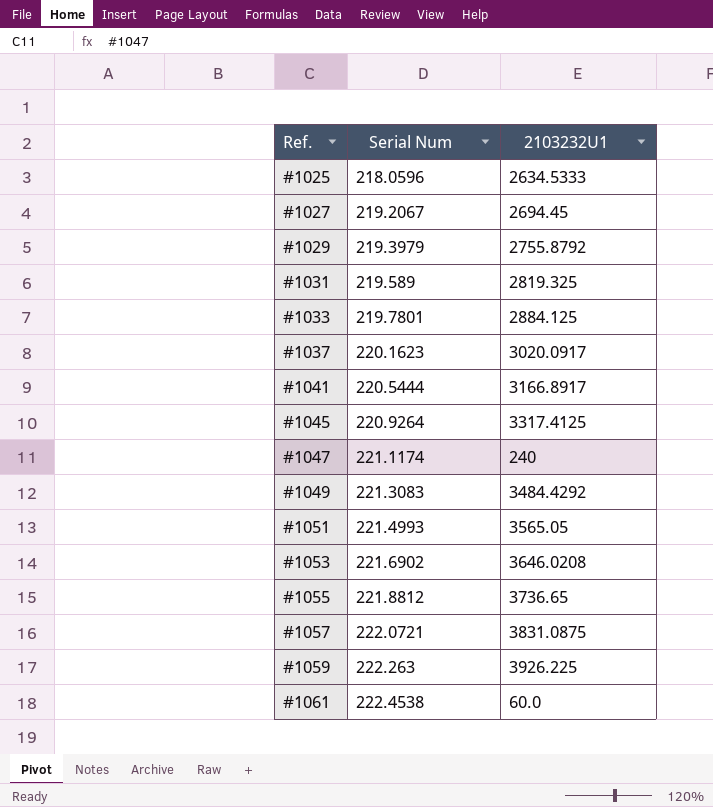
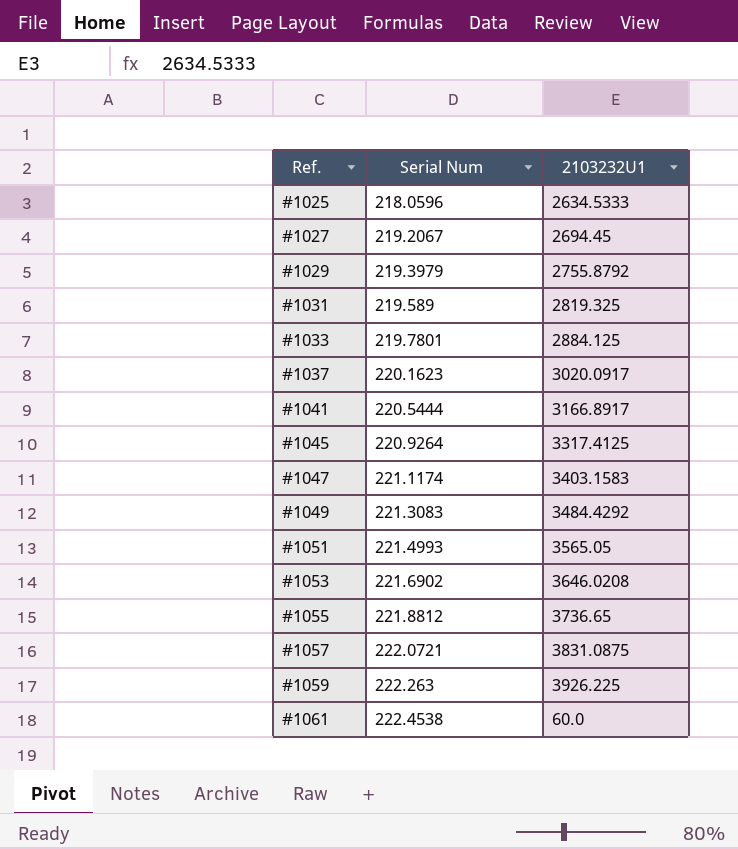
#1047 | 2103232U1: 240 -> 3403.1583

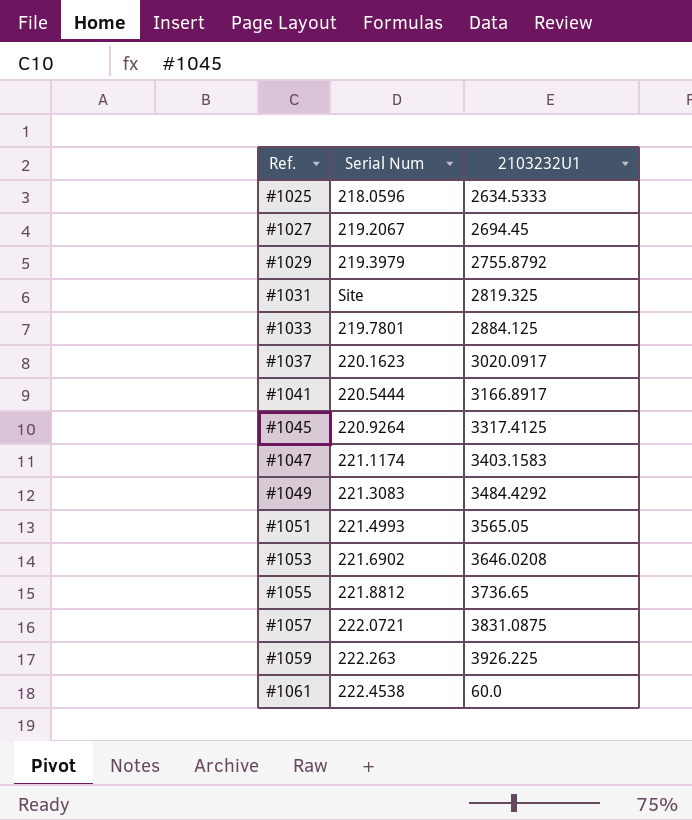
#1031 | Serial Num: 219.589 -> Site

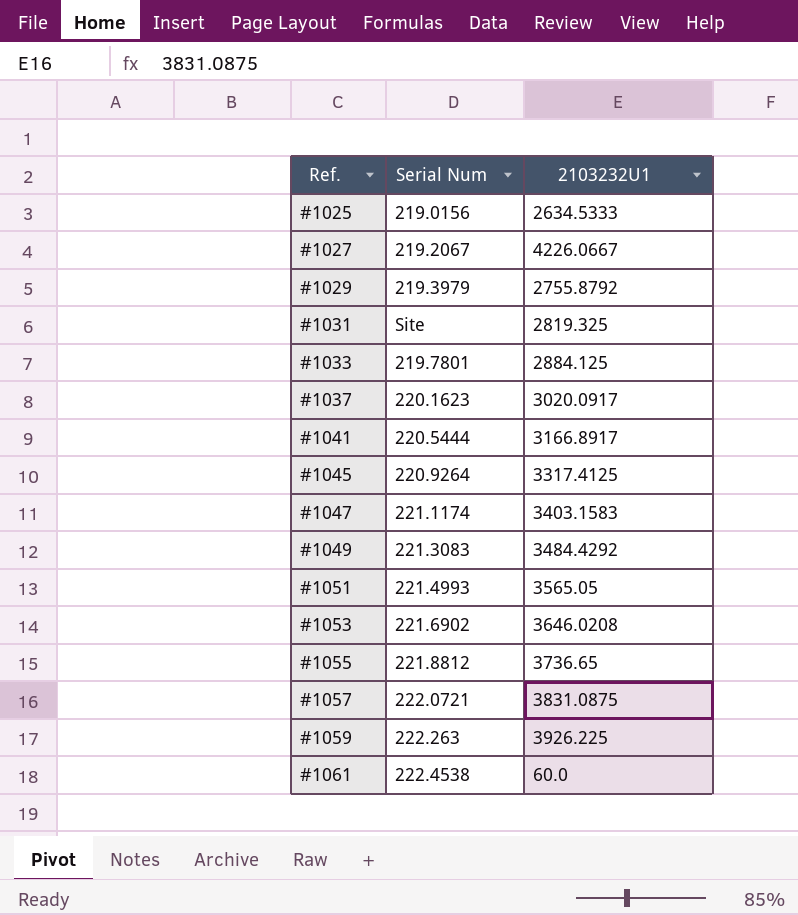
#1025 | Serial Num: 218.0596 -> 219.0156
#1027 | 2103232U1: 2694.45 -> 4226.0667

